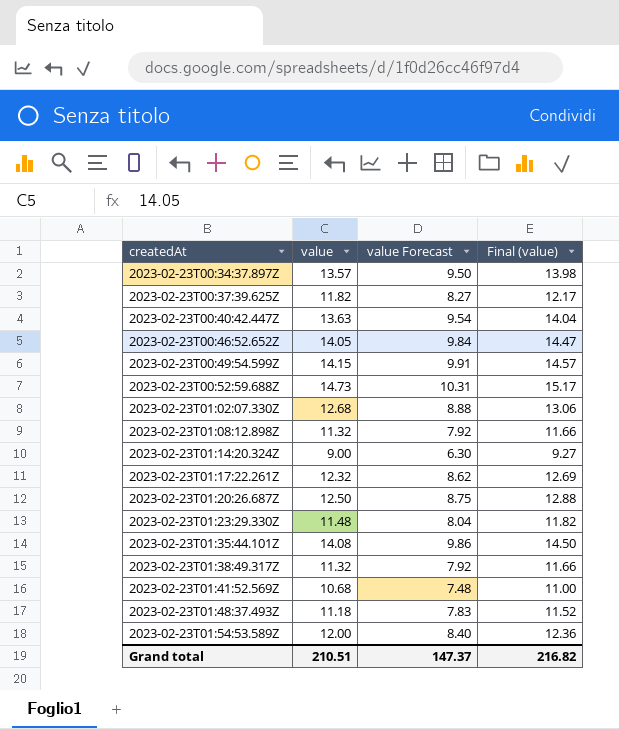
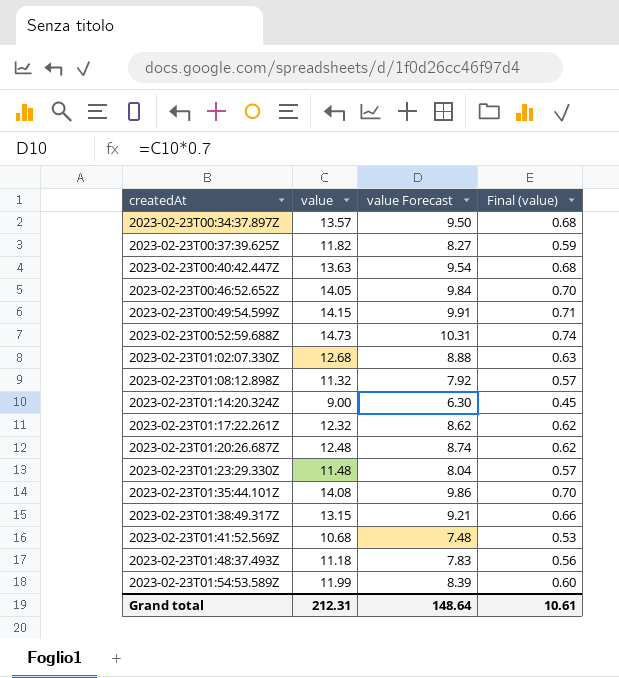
column Final (value) | formula: [value] * 1.03 -> [value] * 0.05
2023-02-23T01:20:26.687Z | value: 12.50 -> 12.48
2023-02-23T01:20:26.687Z | value Forecast: 8.75 -> 8.74
2023-02-23T01:38:49.317Z | value: 11.32 -> 13.15
2023-02-23T01:38:49.317Z | value Forecast: 7.92 -> 9.21
2023-02-23T01:54:53.589Z | value: 12.00 -> 11.99
2023-02-23T01:54:53.589Z | value Forecast: 8.40 -> 8.39
Grand total | value: 210.51 -> 212.31
Grand total | value Forecast: 147.37 -> 148.64
Grand total | Final (value): 216.82 -> 10.61

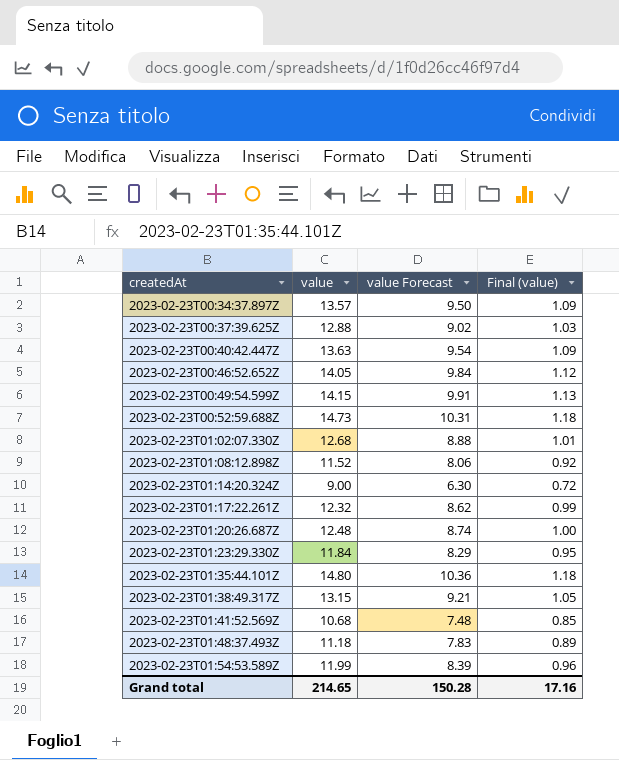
column Final (value) | formula: [value] * 0.05 -> [value] * 0.08
2023-02-23T00:37:39.625Z | value: 11.82 -> 12.88
2023-02-23T00:37:39.625Z | value Forecast: 8.27 -> 9.02
2023-02-23T01:08:12.898Z | value: 11.32 -> 11.52
2023-02-23T01:08:12.898Z | value Forecast: 7.92 -> 8.06
2023-02-23T01:23:29.330Z | value: 11.48 -> 11.84
2023-02-23T01:23:29.330Z | value Forecast: 8.04 -> 8.29
2023-02-23T01:35:44.101Z | value: 14.08 -> 14.80
2023-02-23T01:35:44.101Z | value Forecast: 9.86 -> 10.36
Grand total | value: 212.31 -> 214.65
Grand total | value Forecast: 148.64 -> 150.28
Grand total | Final (value): 10.61 -> 17.16

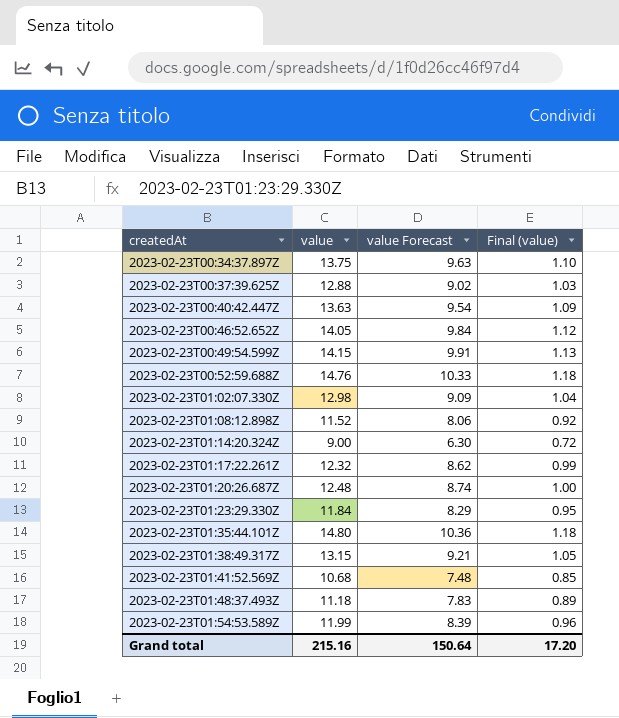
2023-02-23T00:34:37.897Z | value: 13.57 -> 13.75
2023-02-23T00:34:37.897Z | value Forecast: 9.50 -> 9.63
2023-02-23T00:34:37.897Z | Final (value): 1.09 -> 1.10
2023-02-23T00:52:59.688Z | value: 14.73 -> 14.76
2023-02-23T00:52:59.688Z | value Forecast: 10.31 -> 10.33
2023-02-23T01:02:07.330Z | value: 12.68 -> 12.98
2023-02-23T01:02:07.330Z | value Forecast: 8.88 -> 9.09
2023-02-23T01:02:07.330Z | Final (value): 1.01 -> 1.04
Grand total | value: 214.65 -> 215.16
Grand total | value Forecast: 150.28 -> 150.64
Grand total | Final (value): 17.16 -> 17.20

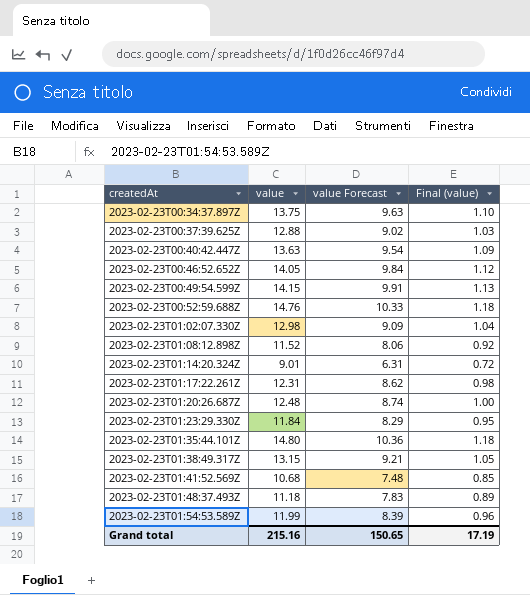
2023-02-23T01:14:20.324Z | value: 9.00 -> 9.01
2023-02-23T01:14:20.324Z | value Forecast: 6.30 -> 6.31
2023-02-23T01:17:22.261Z | value: 12.32 -> 12.31
2023-02-23T01:17:22.261Z | Final (value): 0.99 -> 0.98
Grand total | value Forecast: 150.64 -> 150.65
Grand total | Final (value): 17.20 -> 17.19

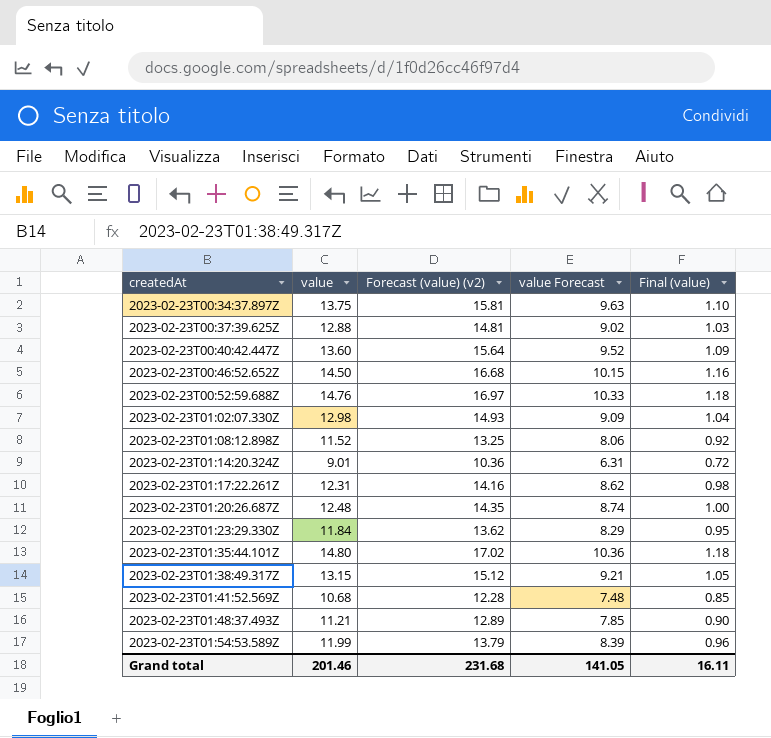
column Forecast (value) (v2) | formula: none -> [value] * 1.15
row 2023-02-23T00:49:54.599Z: 14.15 | 9.91 | 1.13 -> none
2023-02-23T00:40:42.447Z | value: 13.63 -> 13.60
2023-02-23T00:40:42.447Z | value Forecast: 9.54 -> 9.52
2023-02-23T00:46:52.652Z | value: 14.05 -> 14.50
2023-02-23T00:46:52.652Z | value Forecast: 9.84 -> 10.15
2023-02-23T00:46:52.652Z | Final (value): 1.12 -> 1.16
2023-02-23T01:48:37.493Z | value: 11.18 -> 11.21
2023-02-23T01:48:37.493Z | value Forecast: 7.83 -> 7.85
2023-02-23T01:48:37.493Z | Final (value): 0.89 -> 0.90
Grand total | value: 215.16 -> 201.46
Grand total | value Forecast: 150.65 -> 141.05
Grand total | Final (value): 17.19 -> 16.11

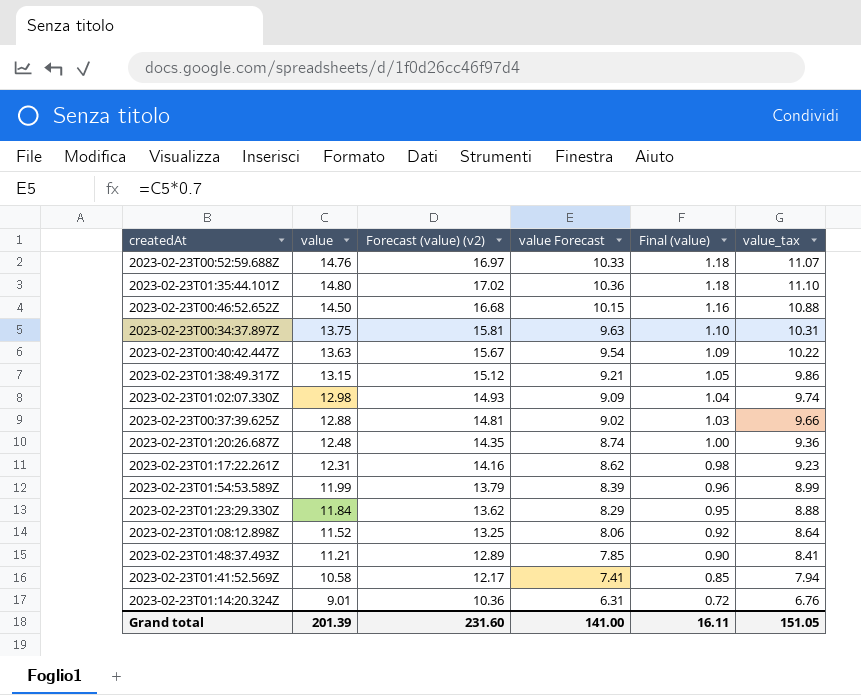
row order: createdAt ascending -> Final (value) descending
column value_tax | formula: none -> [value] * 0.75
2023-02-23T00:40:42.447Z | value: 13.60 -> 13.63
2023-02-23T00:40:42.447Z | Forecast (value) (v2): 15.64 -> 15.67
2023-02-23T00:40:42.447Z | value Forecast: 9.52 -> 9.54
2023-02-23T01:41:52.569Z | value: 10.68 -> 10.58
2023-02-23T01:41:52.569Z | Forecast (value) (v2): 12.28 -> 12.17
2023-02-23T01:41:52.569Z | value Forecast: 7.48 -> 7.41
Grand total | value: 201.46 -> 201.39
Grand total | Forecast (value) (v2): 231.68 -> 231.60
Grand total | value Forecast: 141.05 -> 141.00

